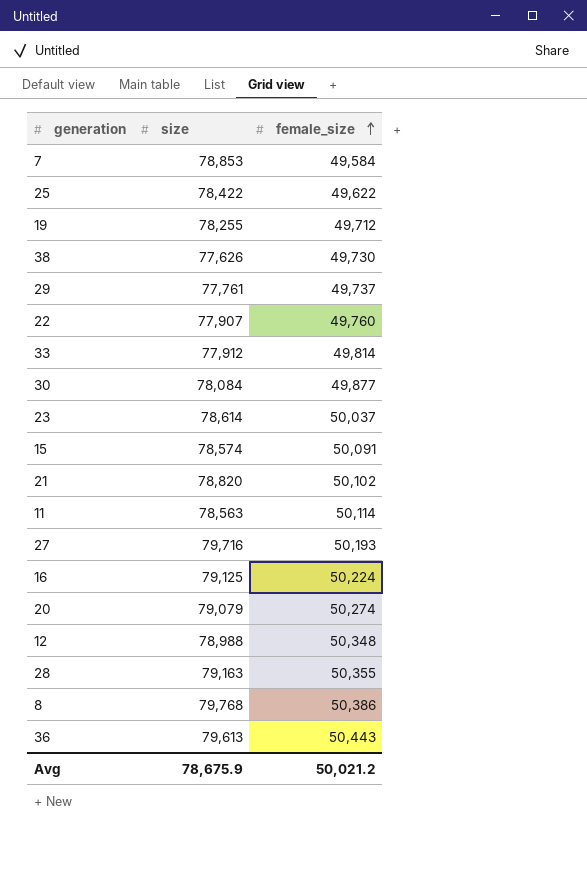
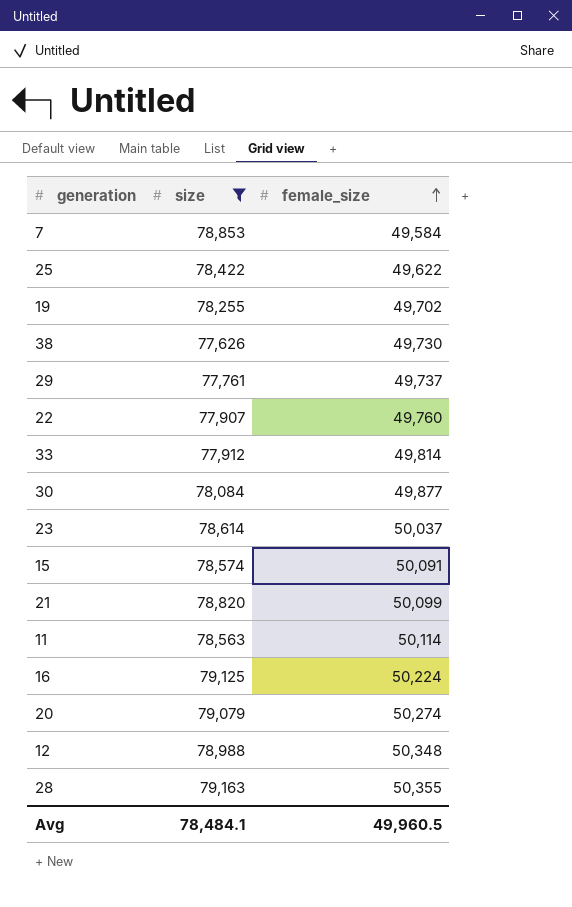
filter: none -> size <= 79,163
19 | female_size: 49,712 -> 49,702
21 | female_size: 50,102 -> 50,099
Avg | size: 78,675.9 -> 78,484.1
Avg | female_size: 50,021.2 -> 49,960.5

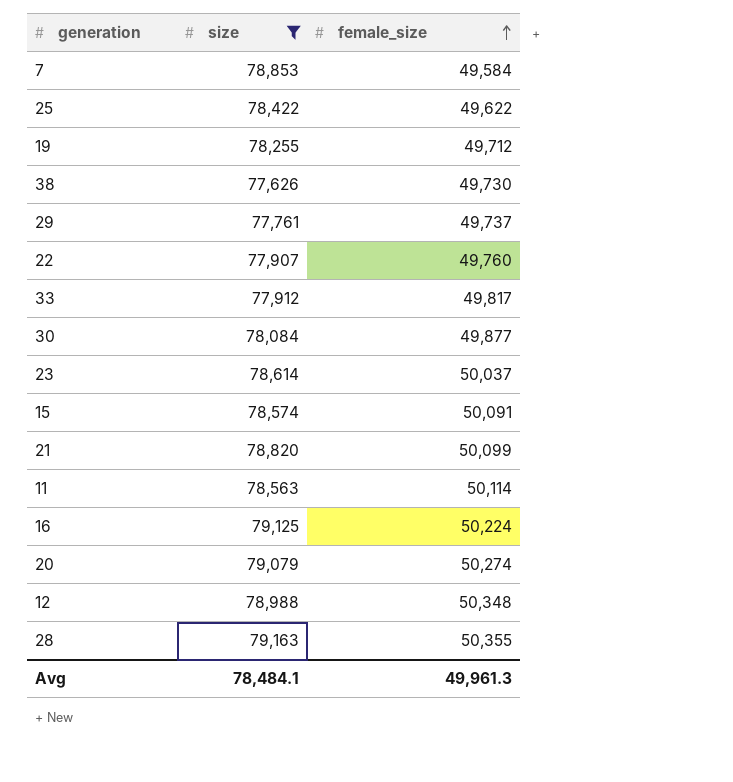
19 | female_size: 49,702 -> 49,712
33 | female_size: 49,814 -> 49,817
Avg | female_size: 49,960.5 -> 49,961.3

